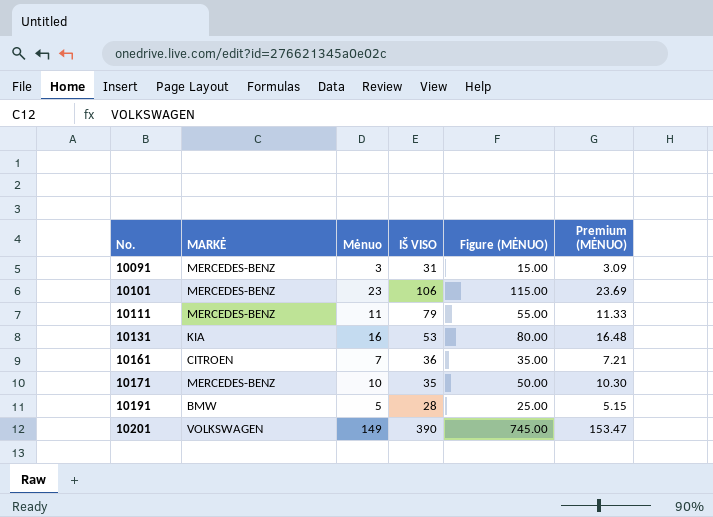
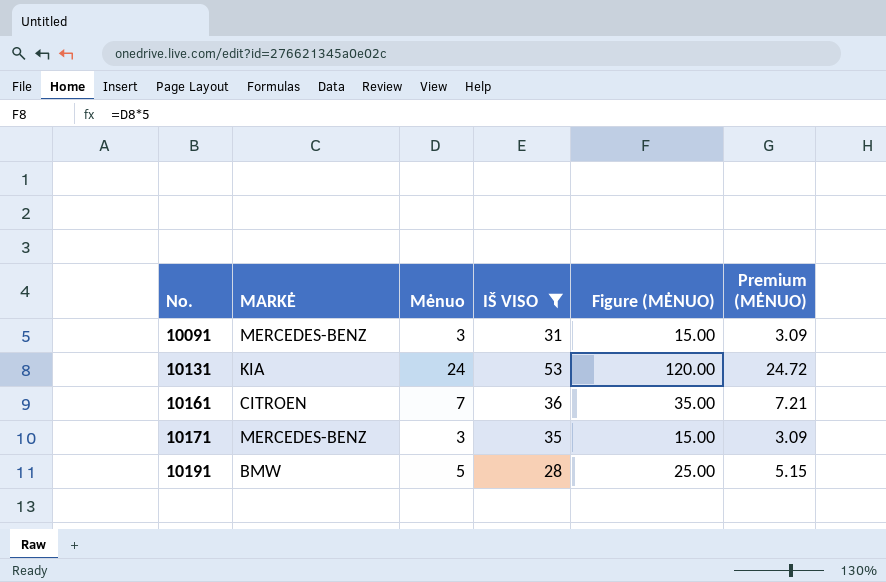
filter: none -> IŠ VISO <= 53
10131 | Mėnuo: 16 -> 24
10131 | Figure (MĖNUO): 80.00 -> 120.00
10131 | Premium (MĖNUO): 16.48 -> 24.72
10171 | Mėnuo: 10 -> 3
10171 | Figure (MĖNUO): 50.00 -> 15.00
10171 | Premium (MĖNUO): 10.30 -> 3.09

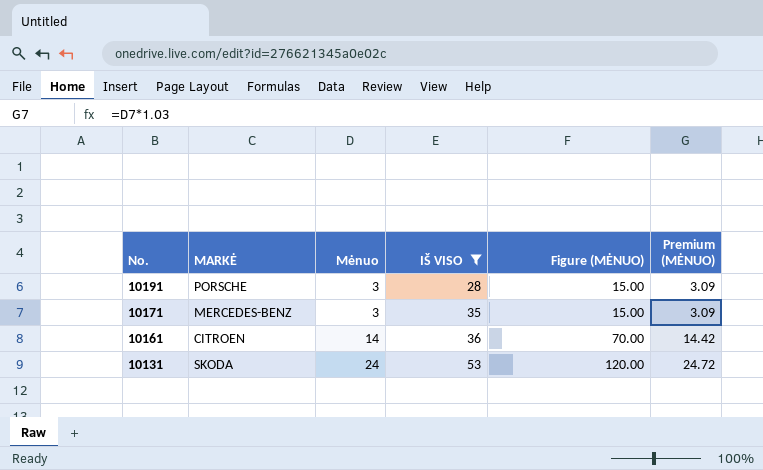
row order: No. ascending -> No. descending
row 10091: MERCEDES-BENZ | 3 | 31 | 15.00 | 3.09 -> none
10191 | MARKĖ: BMW -> PORSCHE
10191 | Mėnuo: 5 -> 3
10191 | Figure (MĖNUO): 25.00 -> 15.00
10191 | Premium (MĖNUO): 5.15 -> 3.09
10161 | Mėnuo: 7 -> 14
10161 | Figure (MĖNUO): 35.00 -> 70.00
10161 | Premium (MĖNUO): 7.21 -> 14.42
10131 | MARKĖ: KIA -> SKODA

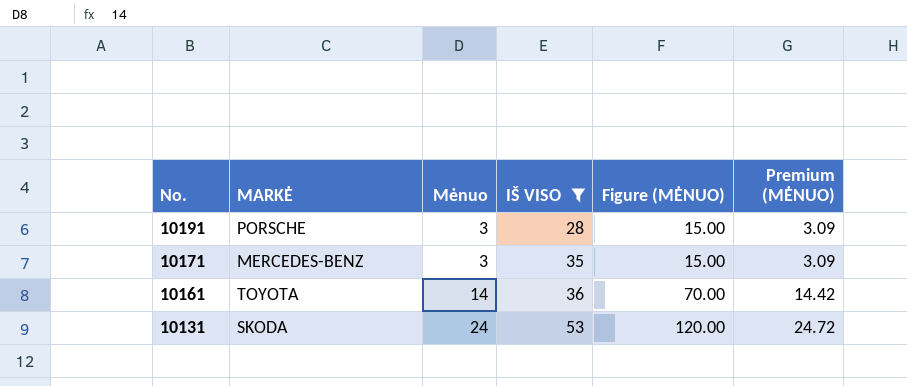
10161 | MARKĖ: CITROEN -> TOYOTA

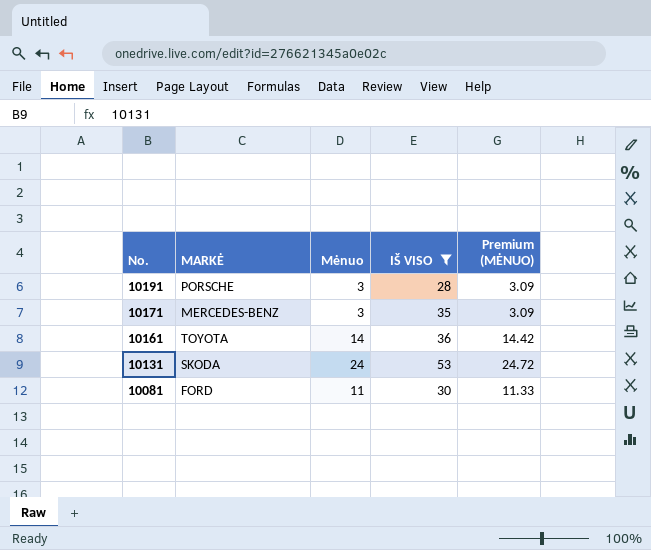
column Figure (MĖNUO) | formula: [Mėnuo] * 5 -> none
row 10081: none -> FORD | 11 | 30 | 11.33

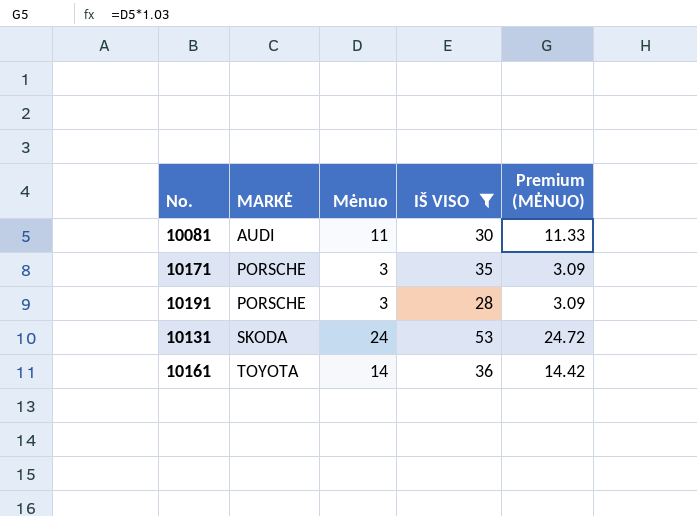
row order: No. descending -> MARKĖ ascending
10081 | MARKĖ: FORD -> AUDI
10171 | MARKĖ: MERCEDES-BENZ -> PORSCHE

